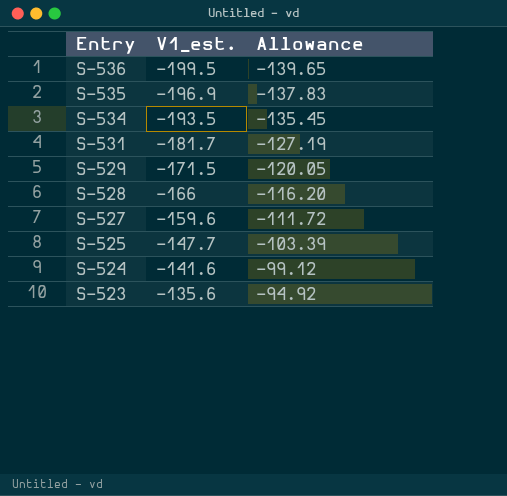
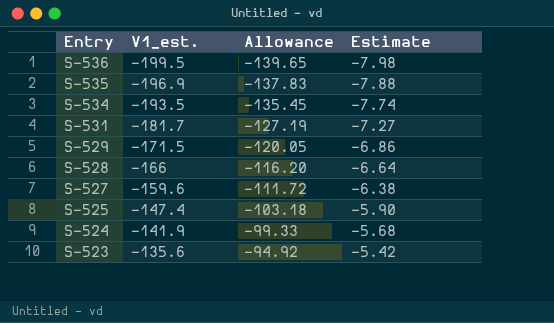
column Estimate | formula: none -> [V1_est.] * 0.04
S-525 | V1_est.: -147.7 -> -147.4
S-525 | Allowance: -103.39 -> -103.18
S-524 | V1_est.: -141.6 -> -141.9
S-524 | Allowance: -99.12 -> -99.33

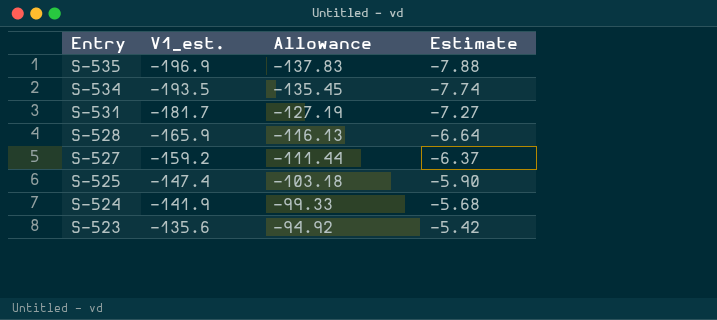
row S-536: -199.5 | -139.65 | -7.98 -> none
row S-529: -171.5 | -120.05 | -6.86 -> none
S-528 | V1_est.: -166 -> -165.9
S-528 | Allowance: -116.20 -> -116.13
S-527 | V1_est.: -159.6 -> -159.2
S-527 | Allowance: -111.72 -> -111.44
S-527 | Estimate: -6.38 -> -6.37

